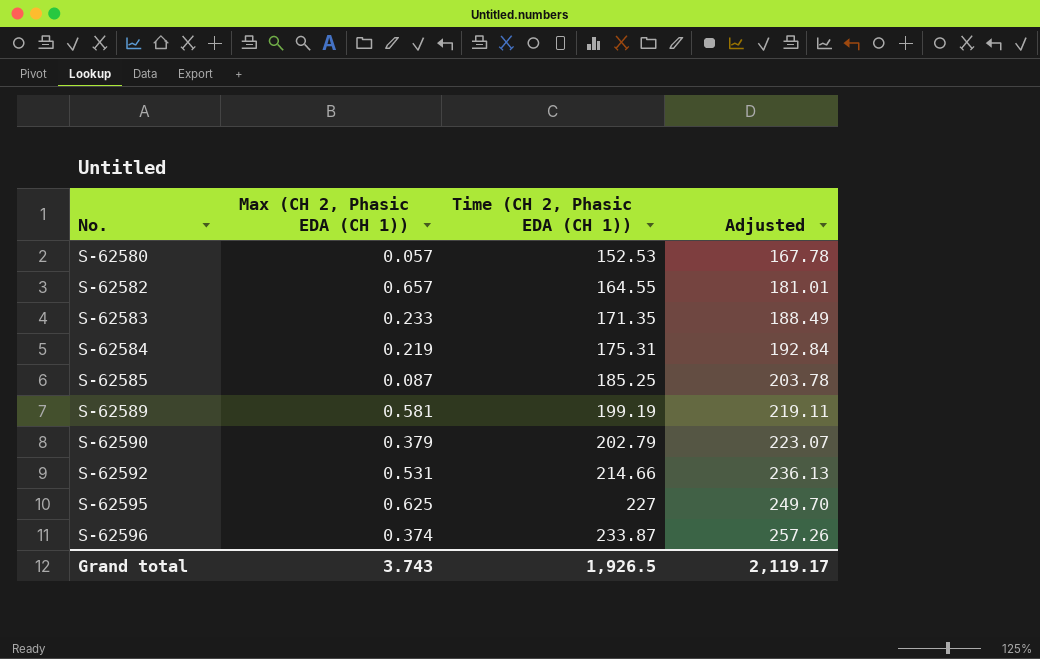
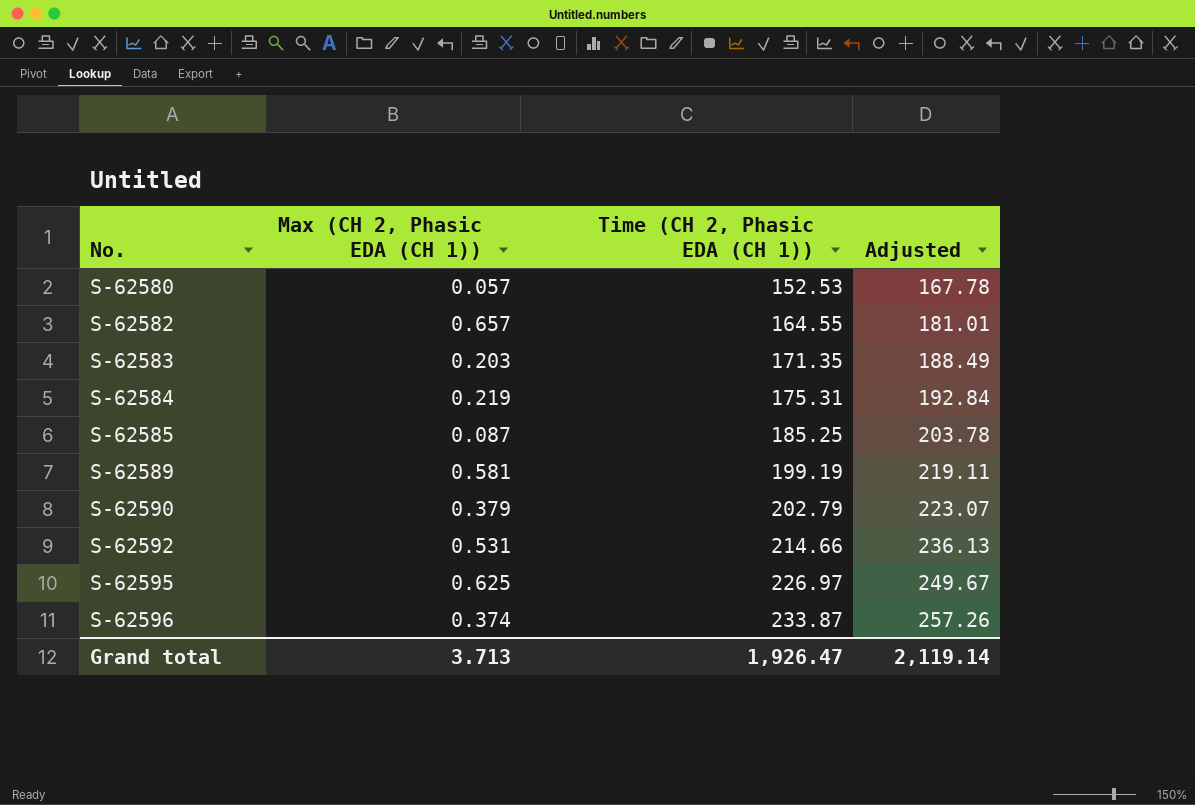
S-62583 | Max (CH 2, Phasic EDA (CH 1)): 0.233 -> 0.203
S-62595 | Time (CH 2, Phasic EDA (CH 1)): 227 -> 226.97
S-62595 | Adjusted: 249.70 -> 249.67
Grand total | Max (CH 2, Phasic EDA (CH 1)): 3.743 -> 3.713
Grand total | Time (CH 2, Phasic EDA (CH 1)): 1,926.5 -> 1,926.47
Grand total | Adjusted: 2,119.17 -> 2,119.14

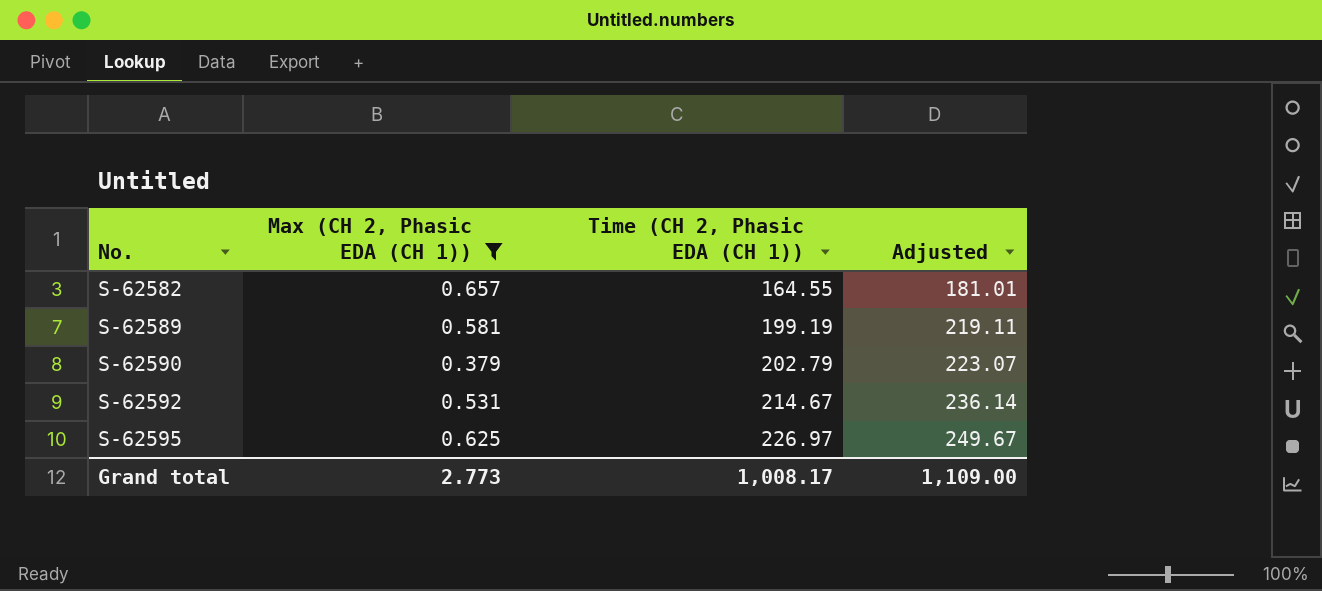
filter: none -> Max (CH 2, Phasic EDA (CH 1)) >= 0.379
S-62592 | Time (CH 2, Phasic EDA (CH 1)): 214.66 -> 214.67
S-62592 | Adjusted: 236.13 -> 236.14
Grand total | Max (CH 2, Phasic EDA (CH 1)): 3.713 -> 2.773
Grand total | Time (CH 2, Phasic EDA (CH 1)): 1,926.47 -> 1,008.17
Grand total | Adjusted: 2,119.14 -> 1,109.00

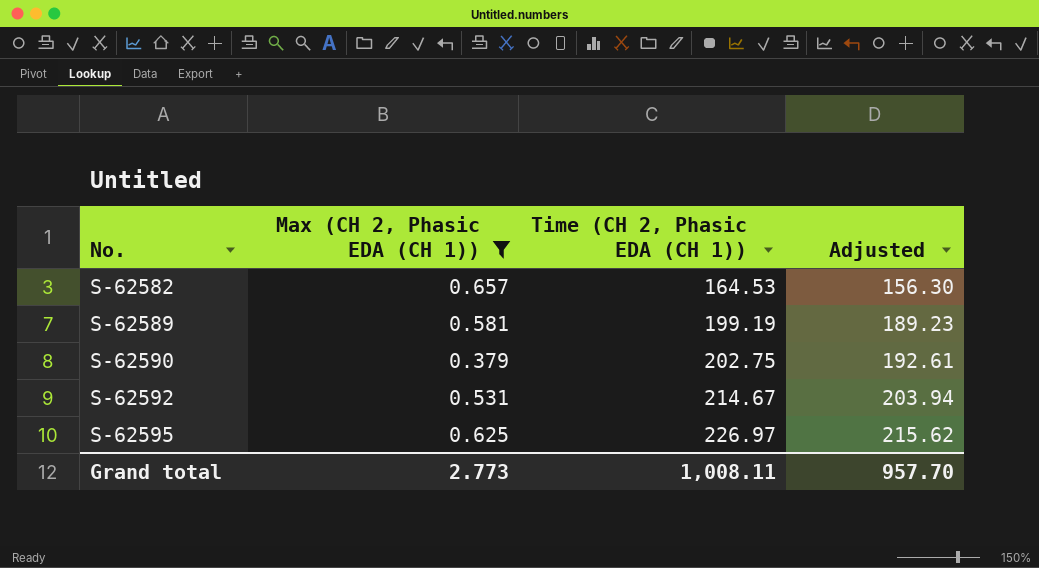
column Adjusted | formula: [Time (CH 2, Phasic EDA (CH 1))] * 1.1 -> [Time (CH 2, Phasic EDA (CH 1))] * 0.95
S-62582 | Time (CH 2, Phasic EDA (CH 1)): 164.55 -> 164.53
S-62590 | Time (CH 2, Phasic EDA (CH 1)): 202.79 -> 202.75
Grand total | Time (CH 2, Phasic EDA (CH 1)): 1,008.17 -> 1,008.11
Grand total | Adjusted: 1,109.00 -> 957.70

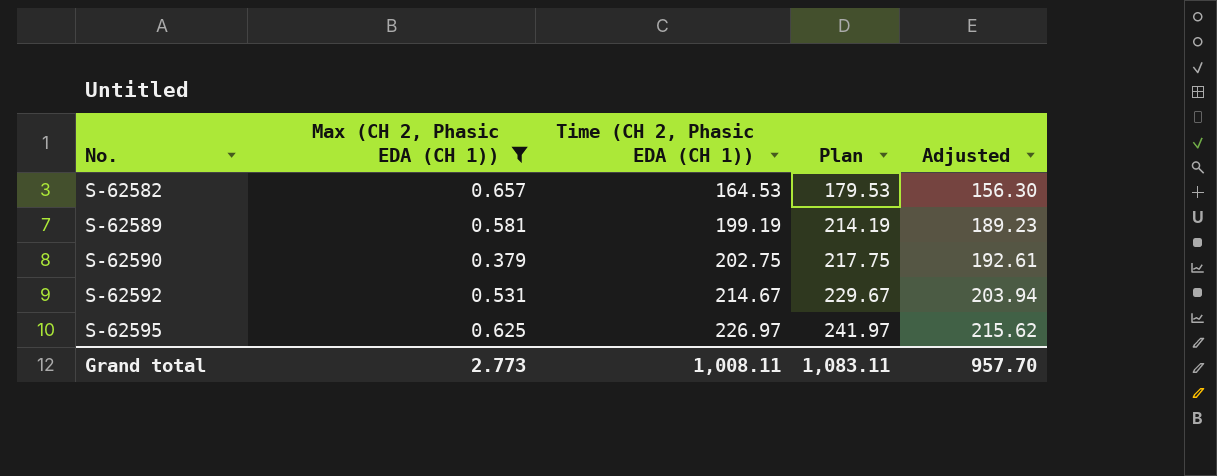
column Plan | formula: none -> [Time (CH 2, Phasic EDA (CH 1))] + 15

